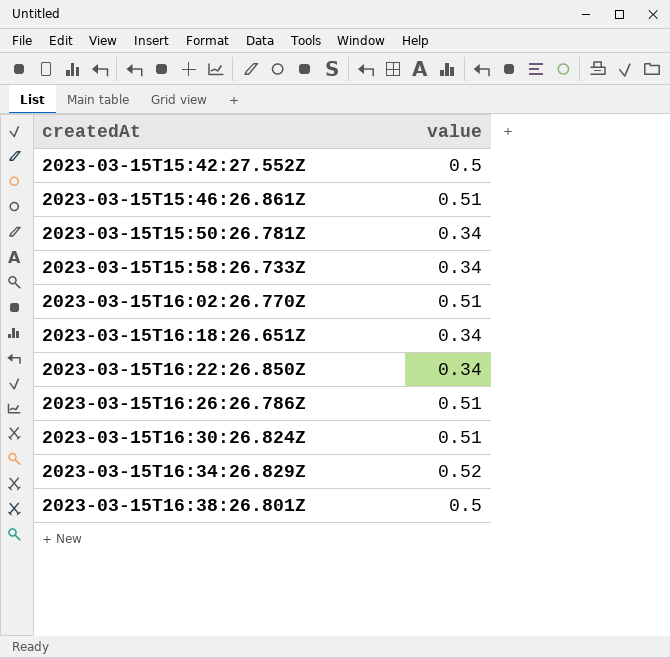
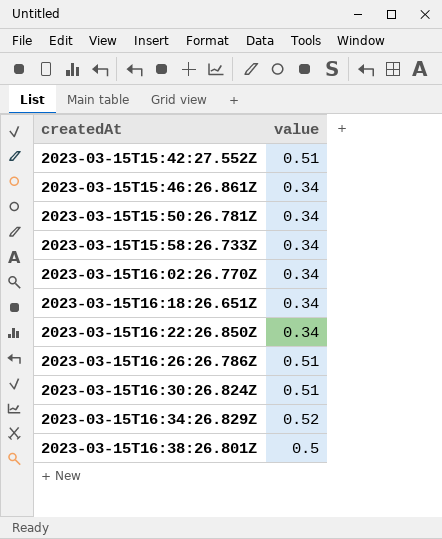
2023-03-15T15:42:27.552Z | value: 0.5 -> 0.51
2023-03-15T15:46:26.861Z | value: 0.51 -> 0.34
2023-03-15T16:02:26.770Z | value: 0.51 -> 0.34

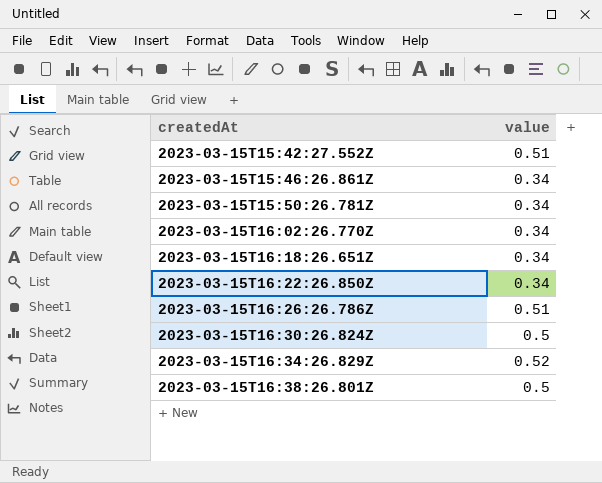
row 2023-03-15T15:58:26.733Z: 0.34 -> none
2023-03-15T16:30:26.824Z | value: 0.51 -> 0.5

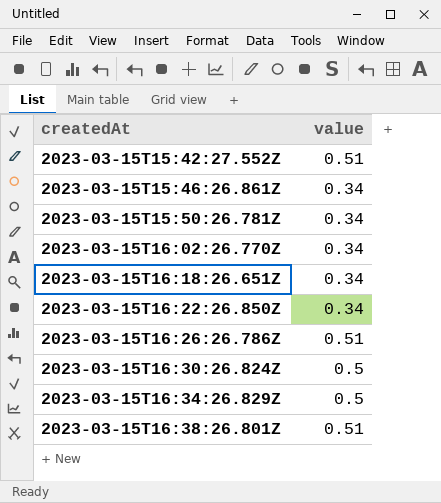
2023-03-15T16:34:26.829Z | value: 0.52 -> 0.5
2023-03-15T16:38:26.801Z | value: 0.5 -> 0.51

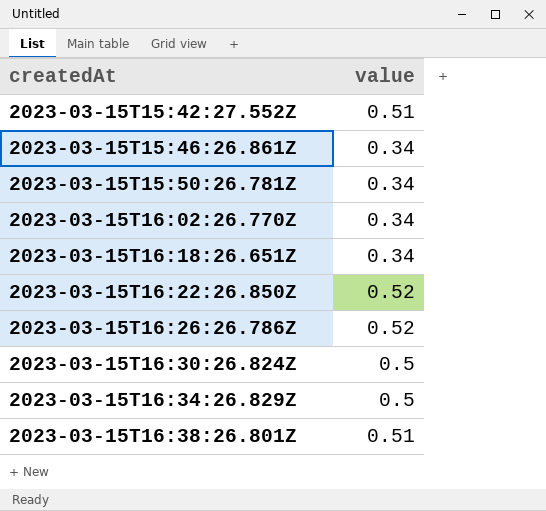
2023-03-15T16:22:26.850Z | value: 0.34 -> 0.52
2023-03-15T16:26:26.786Z | value: 0.51 -> 0.52

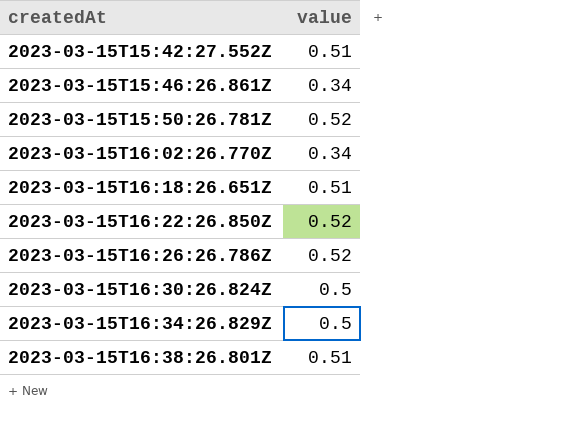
2023-03-15T15:50:26.781Z | value: 0.34 -> 0.52
2023-03-15T16:18:26.651Z | value: 0.34 -> 0.51

